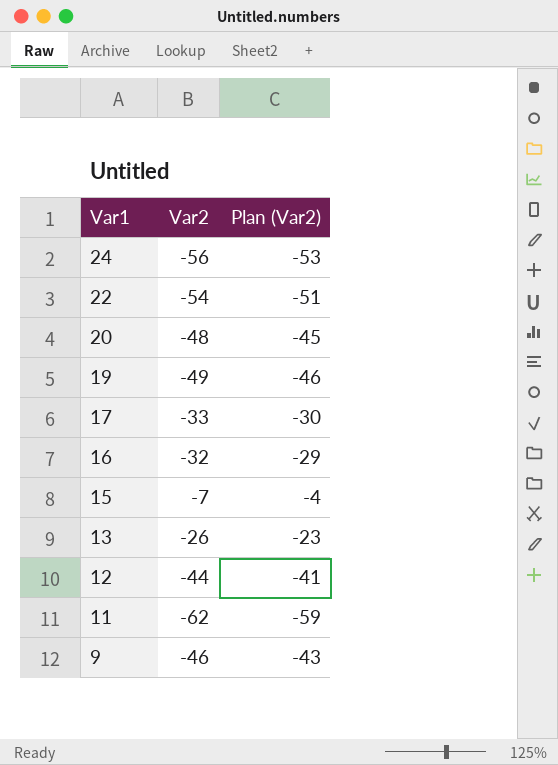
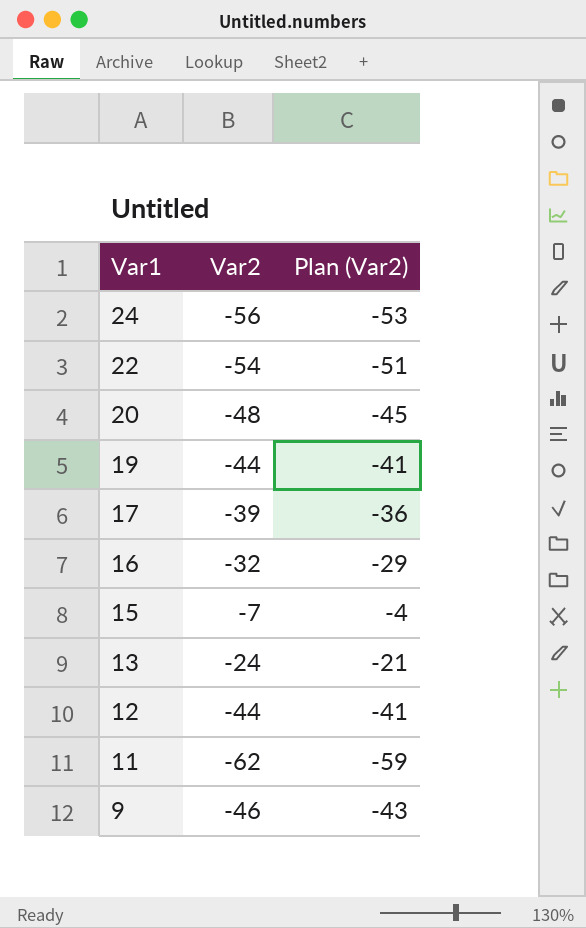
19 | Var2: -49 -> -44
19 | Plan (Var2): -46 -> -41
17 | Var2: -33 -> -39
17 | Plan (Var2): -30 -> -36
13 | Var2: -26 -> -24
13 | Plan (Var2): -23 -> -21

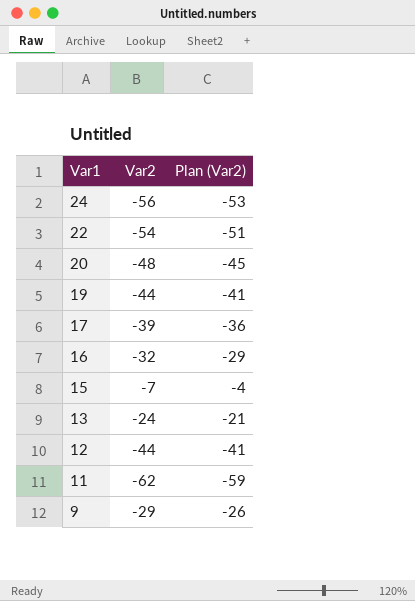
9 | Var2: -46 -> -29
9 | Plan (Var2): -43 -> -26

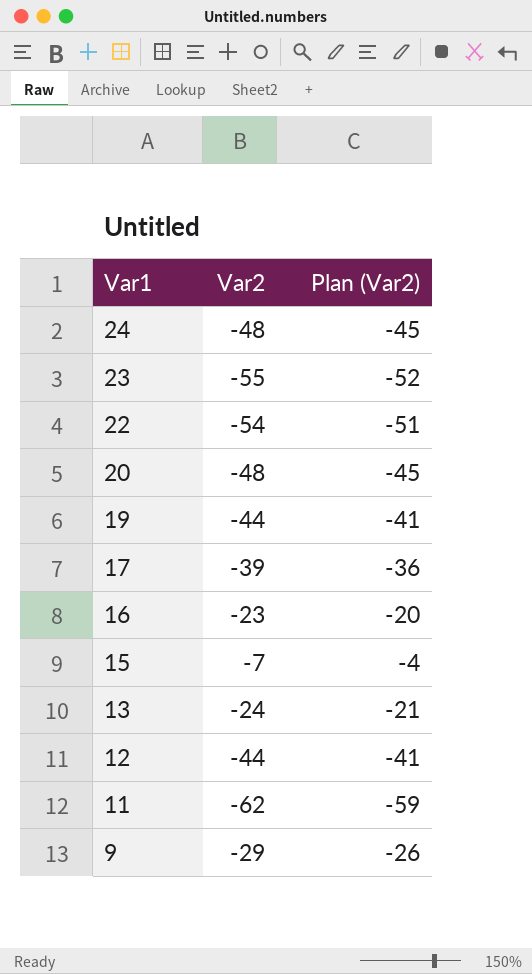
24 | Var2: -56 -> -48
24 | Plan (Var2): -53 -> -45
row 23: none -> -55 | -52
16 | Var2: -32 -> -23
16 | Plan (Var2): -29 -> -20

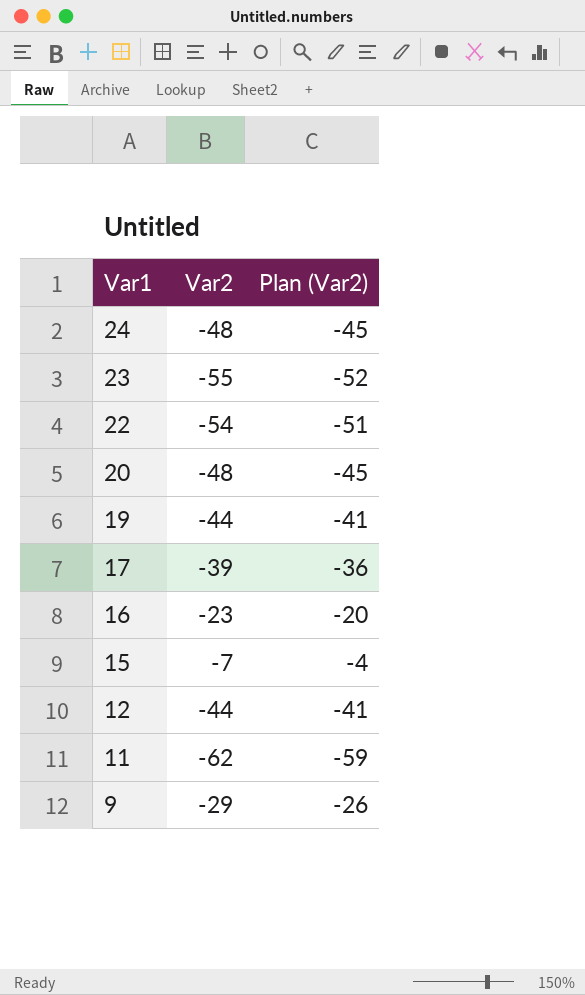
row 13: -24 | -21 -> none

